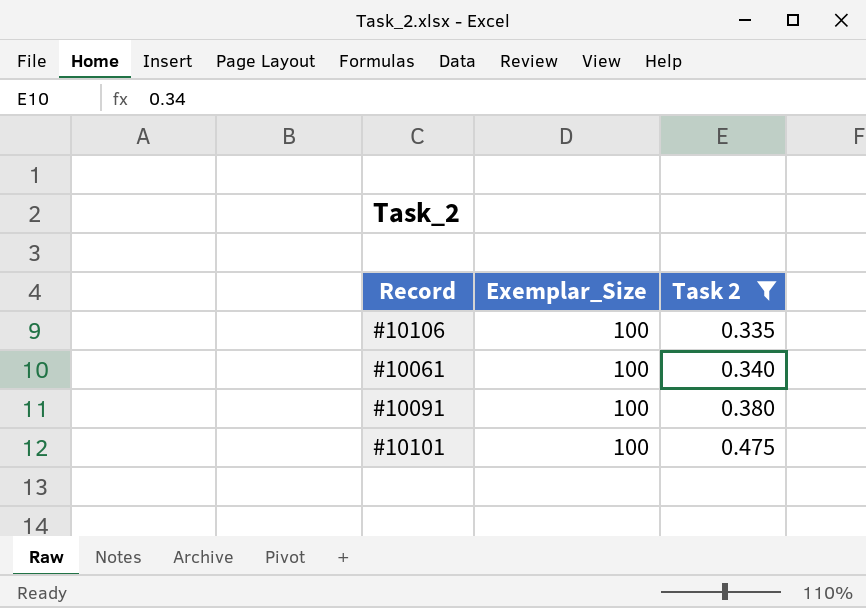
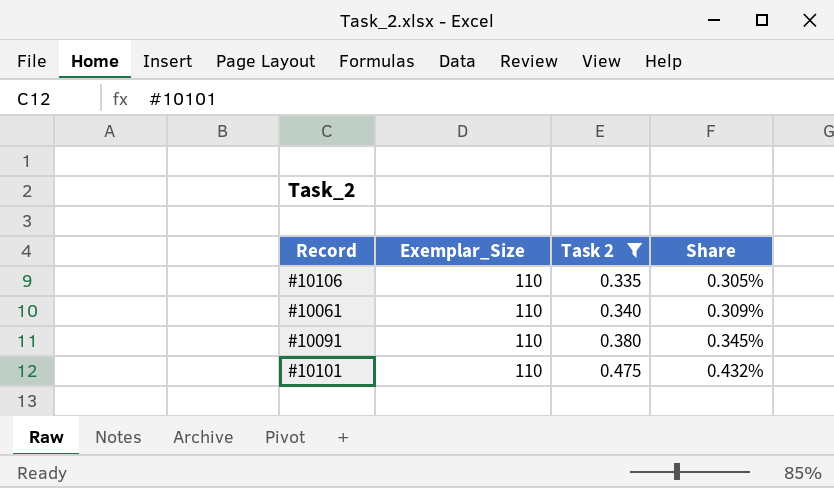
column Share | formula: none -> [Task 2] / [Exemplar_Size]
#10106 | Exemplar_Size: 100 -> 110
#10061 | Exemplar_Size: 100 -> 110
#10091 | Exemplar_Size: 100 -> 110
#10101 | Exemplar_Size: 100 -> 110

